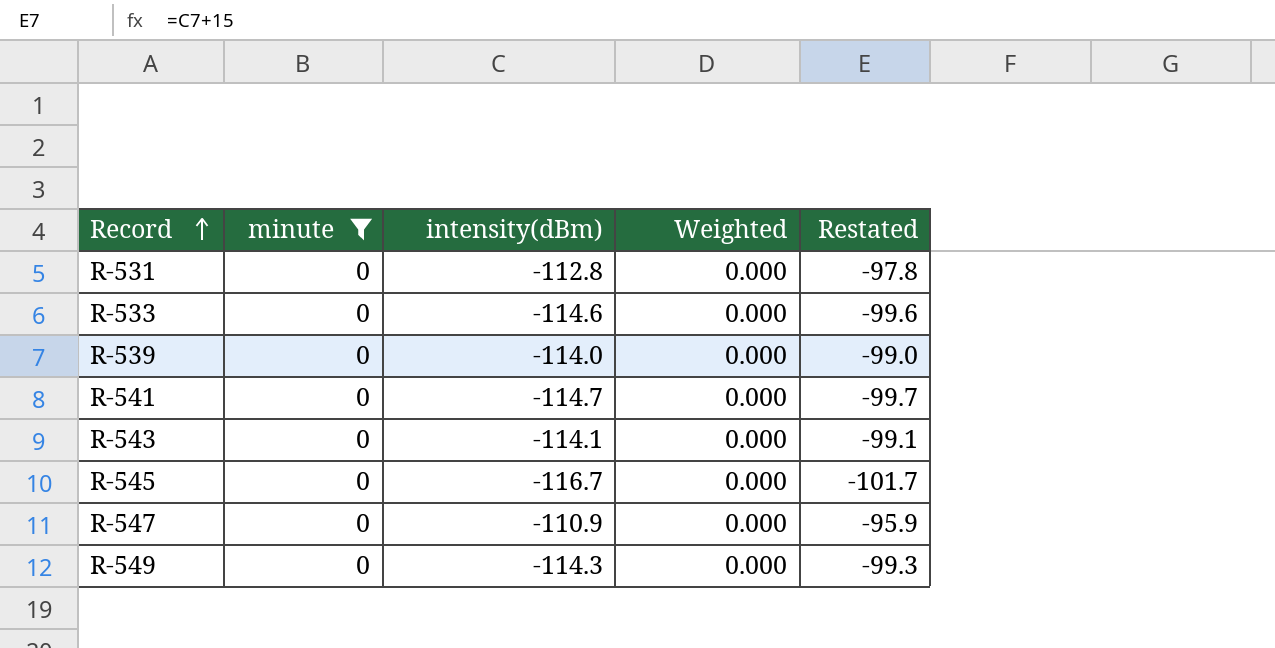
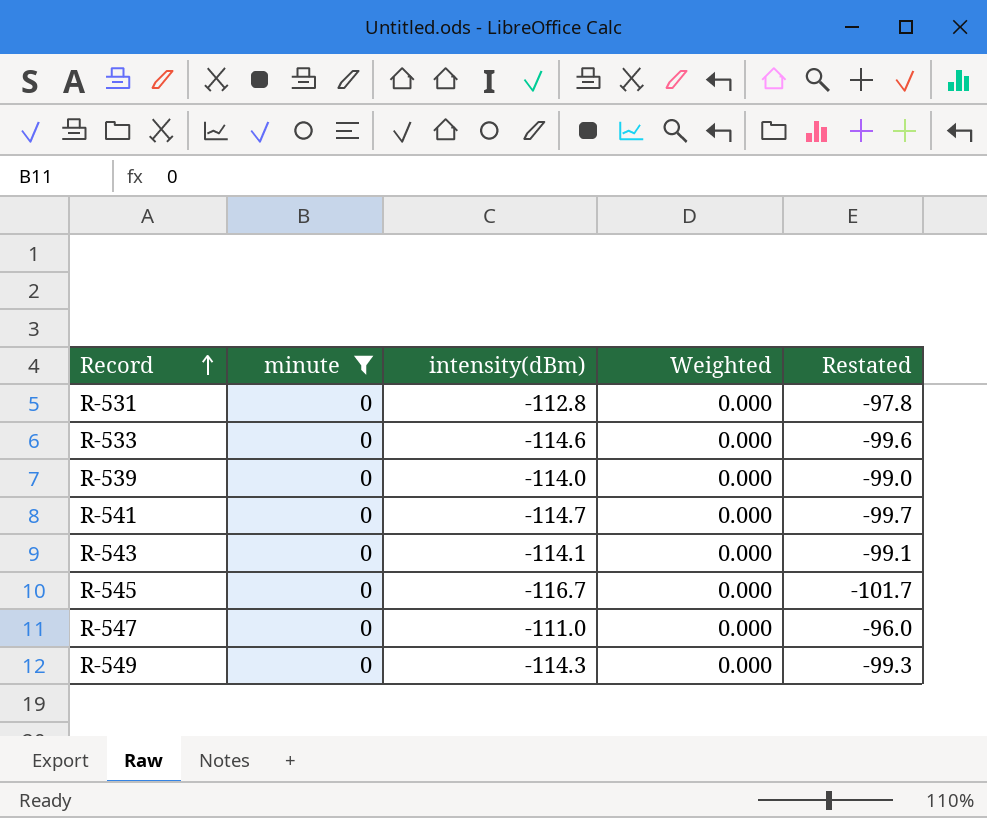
R-547 | intensity(dBm): -110.9 -> -111.0
R-547 | Restated: -95.9 -> -96.0

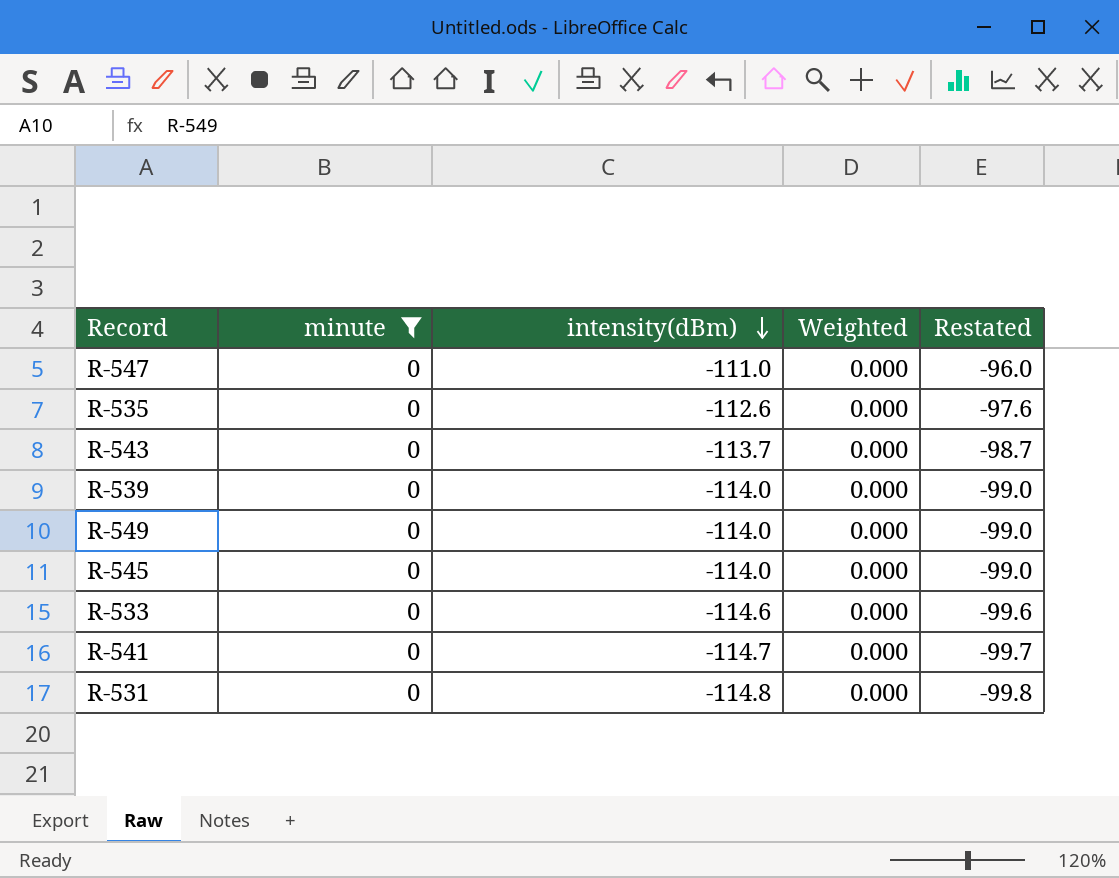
row order: Record ascending -> intensity(dBm) descending
row R-535: none -> 0 | -112.6 | 0.000 | -97.6
R-543 | intensity(dBm): -114.1 -> -113.7
R-543 | Restated: -99.1 -> -98.7
R-549 | intensity(dBm): -114.3 -> -114.0
R-549 | Restated: -99.3 -> -99.0
R-545 | intensity(dBm): -116.7 -> -114.0
R-545 | Restated: -101.7 -> -99.0
R-531 | intensity(dBm): -112.8 -> -114.8
R-531 | Restated: -97.8 -> -99.8

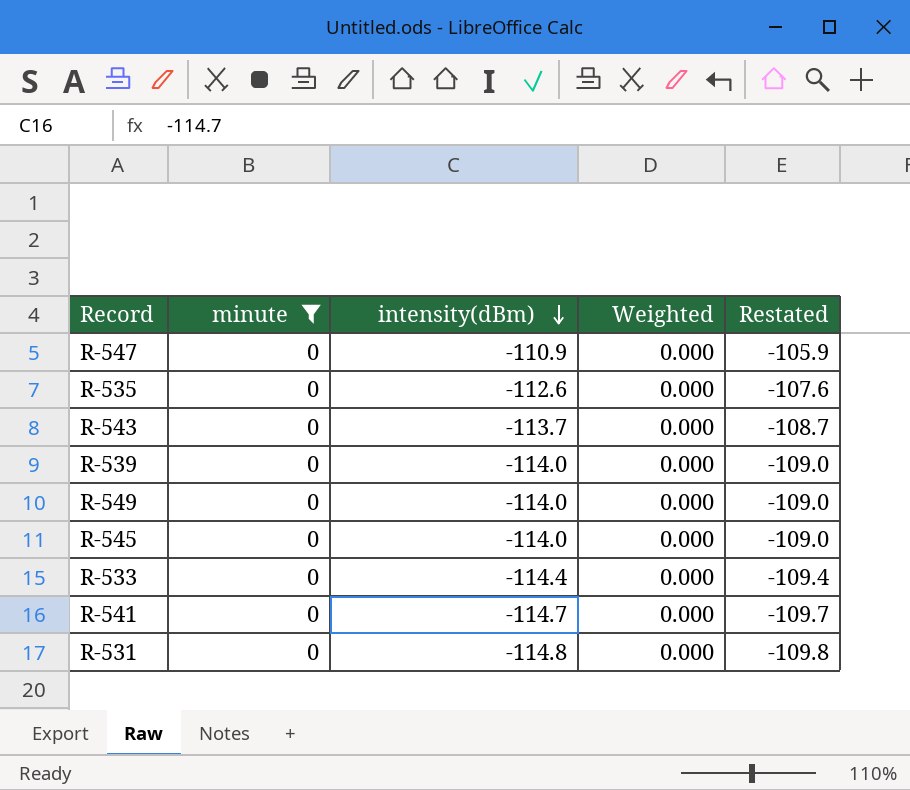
column Restated | formula: [intensity(dBm)] + 15 -> [intensity(dBm)] + 5
R-547 | intensity(dBm): -111.0 -> -110.9
R-533 | intensity(dBm): -114.6 -> -114.4

